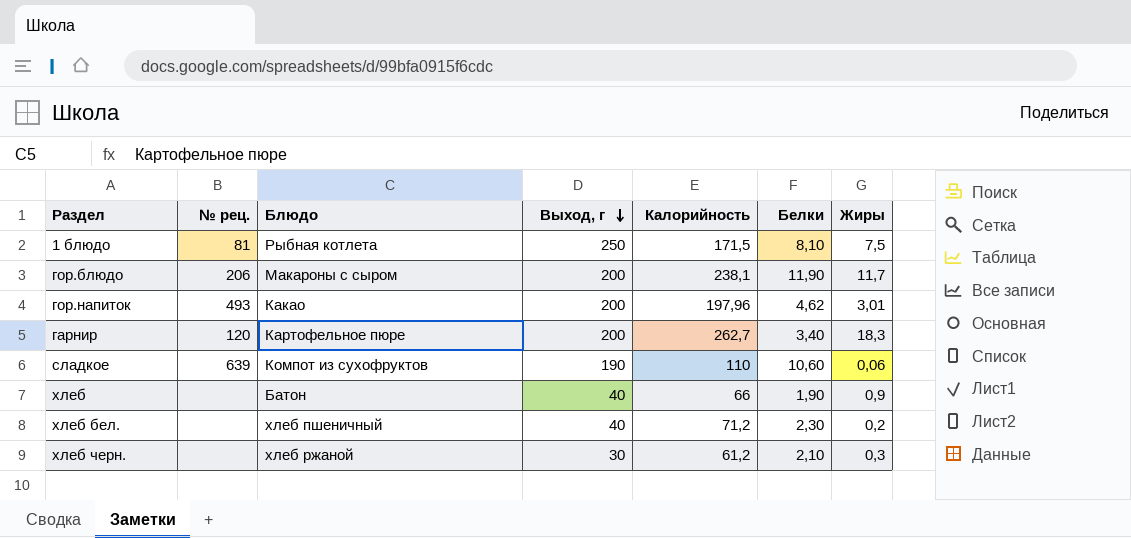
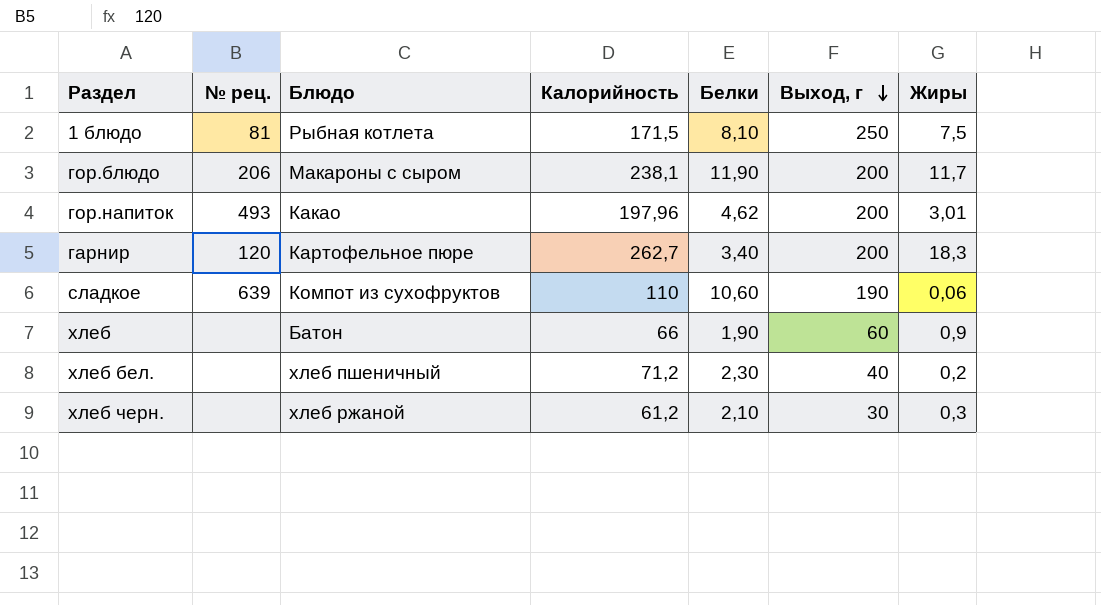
column Выход, г | position: 4 -> 6
хлеб | Выход, г: 40 -> 60

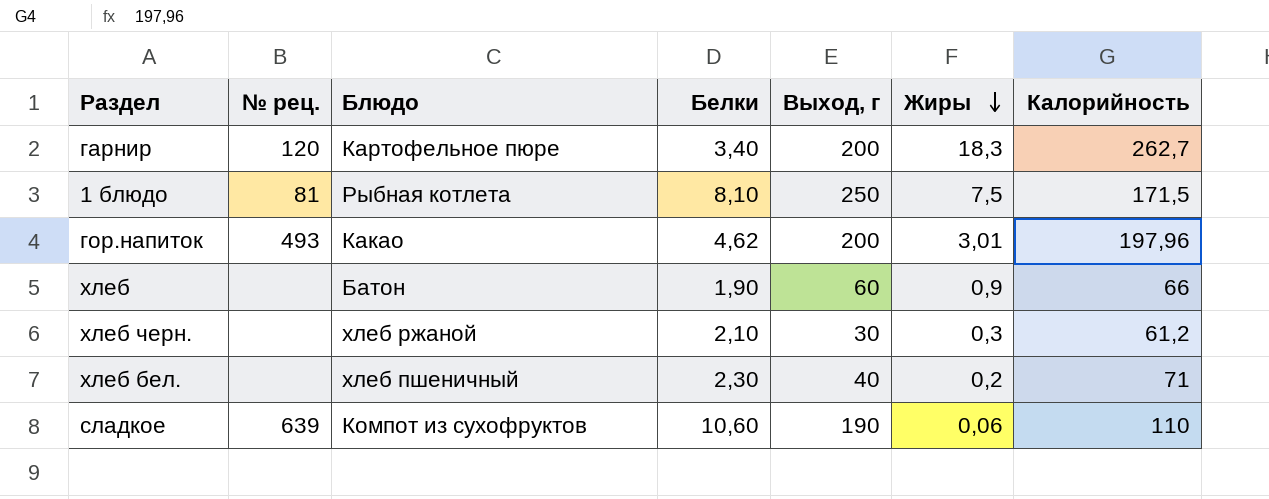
row order: Выход, г descending -> Жиры descending
column Калорийность | position: 4 -> 7
row гор.блюдо: 206 | Макароны с сыром | 238,1 | 11,90 | 200 | 11,7 -> none
хлеб бел. | Калорийность: 71,2 -> 71

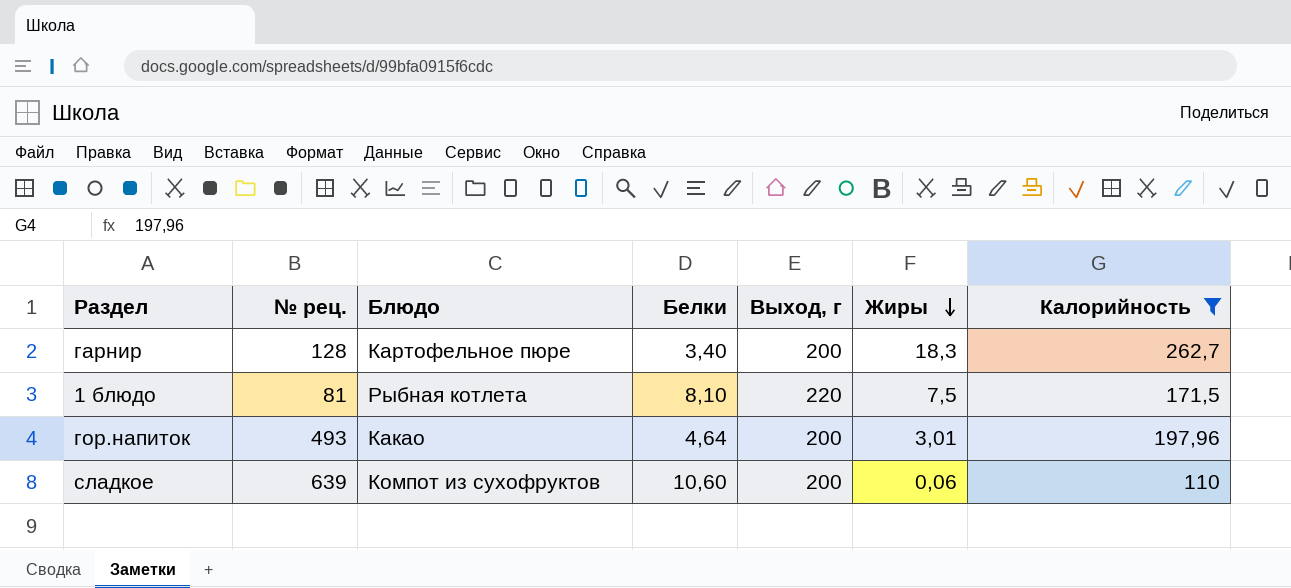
filter: none -> Калорийность >= 110
гарнир | № рец.: 120 -> 128
1 блюдо | Выход, г: 250 -> 220
гор.напиток | Белки: 4,62 -> 4,64
сладкое | Выход, г: 190 -> 200

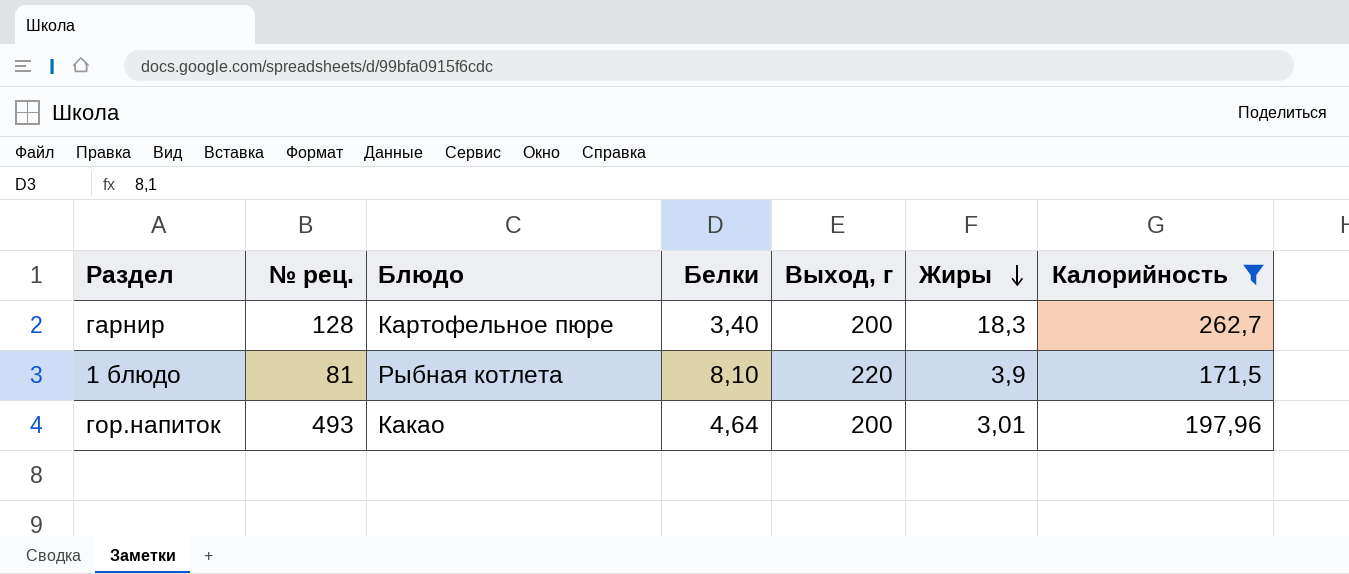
row сладкое: 639 | Компот из сухофруктов | 10,60 | 200 | 0,06 | 110 -> none
1 блюдо | Жиры: 7,5 -> 3,9

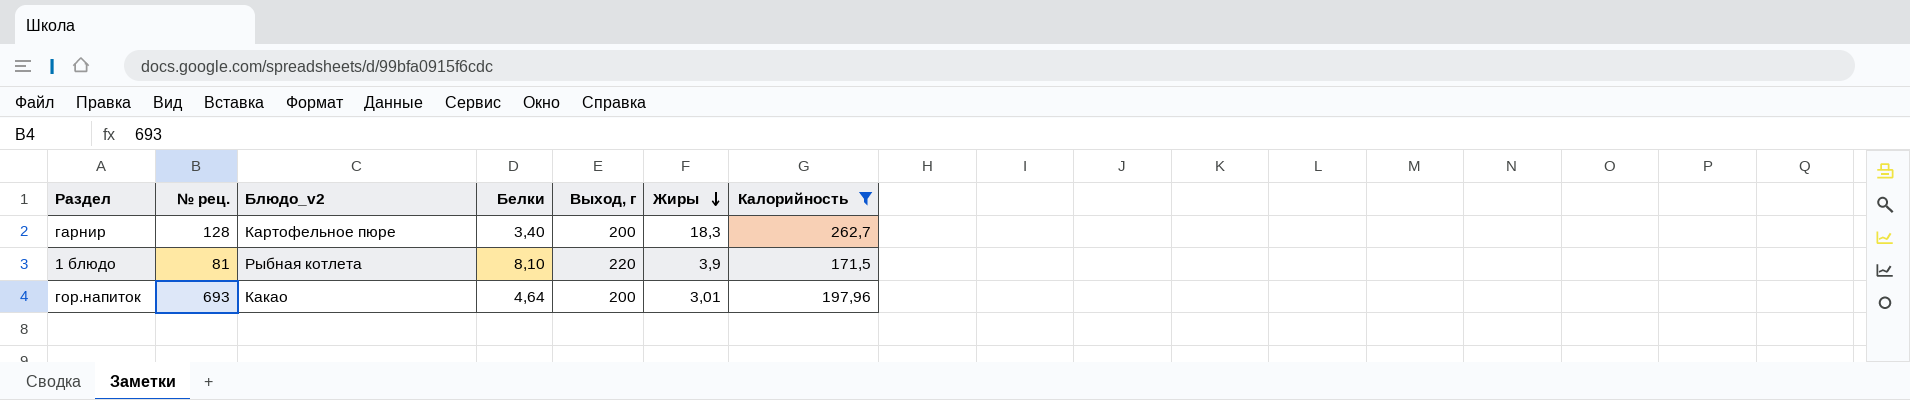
column name: Блюдо -> Блюдо_v2
гор.напиток | № рец.: 493 -> 693

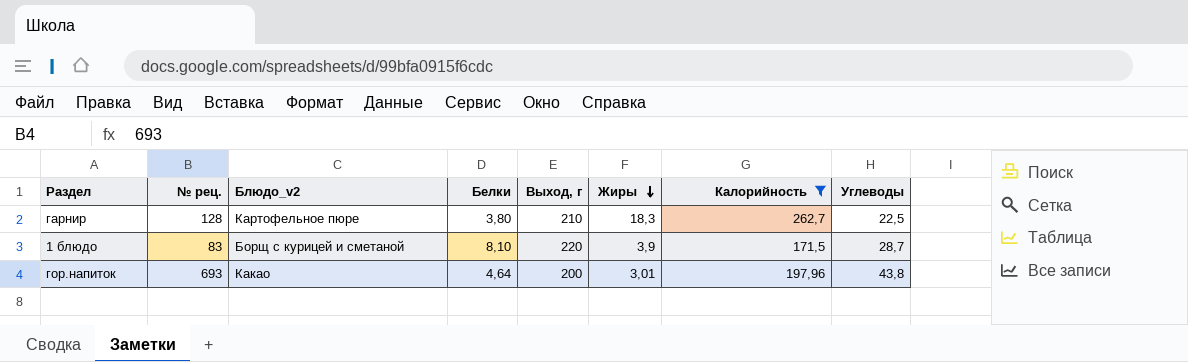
column Углеводы | position: none -> 8
гарнир | Белки: 3,40 -> 3,80
гарнир | Выход, г: 200 -> 210
1 блюдо | № рец.: 81 -> 83
1 блюдо | Блюдо_v2: Рыбная котлета -> Борщ с курицей и сметаной

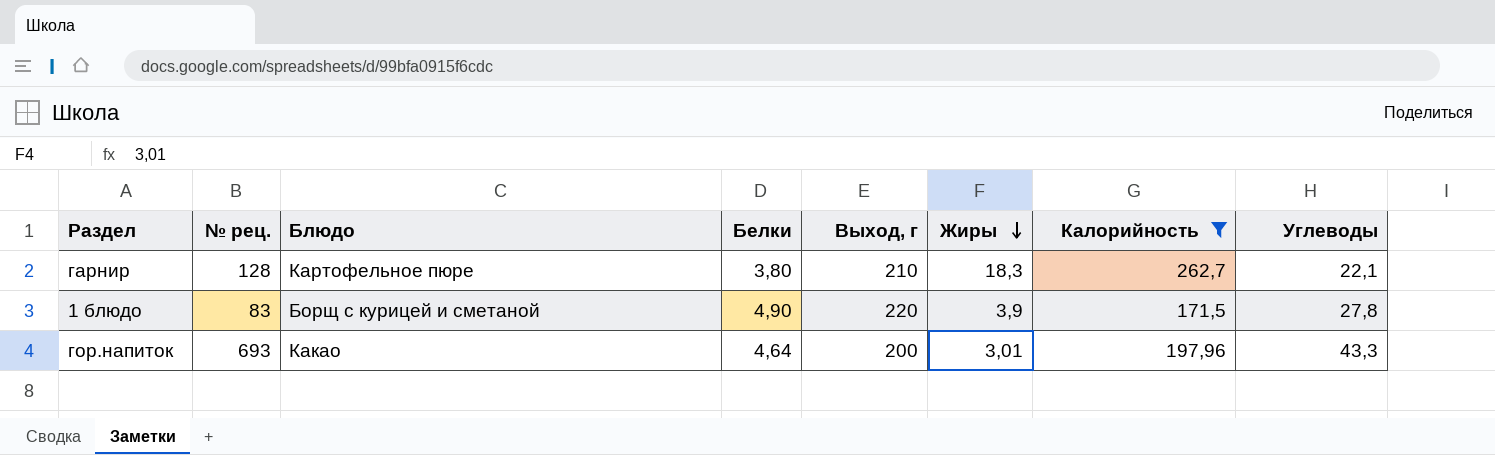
column name: Блюдо_v2 -> Блюдо
гарнир | Углеводы: 22,5 -> 22,1
1 блюдо | Белки: 8,10 -> 4,90
1 блюдо | Углеводы: 28,7 -> 27,8
гор.напиток | Углеводы: 43,8 -> 43,3

